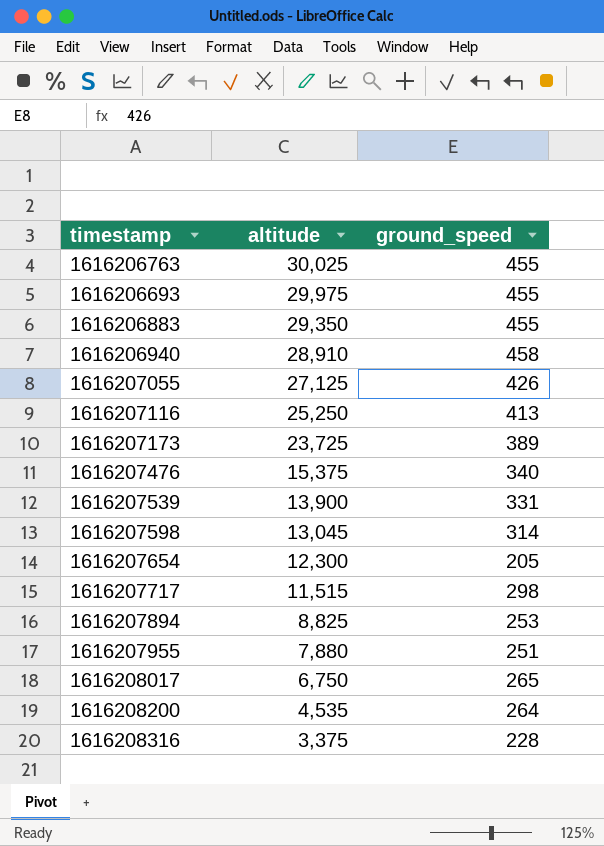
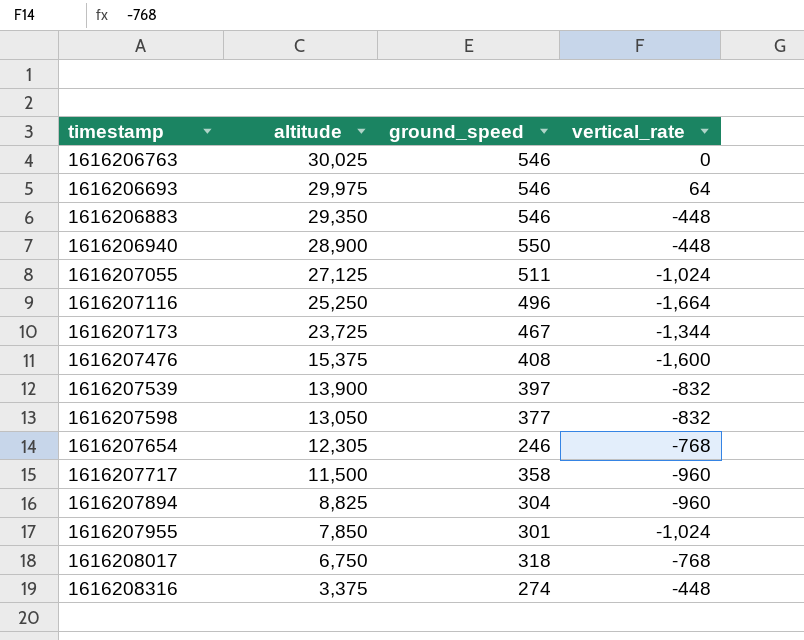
column vertical_rate | position: none -> 4
row 1616208200: 4,535 | 264 -> none
1616206763 | ground_speed: 455 -> 546
1616206693 | ground_speed: 455 -> 546
1616206883 | ground_speed: 455 -> 546
1616206940 | altitude: 28,910 -> 28,900
1616206940 | ground_speed: 458 -> 550
1616207055 | ground_speed: 426 -> 511
1616207116 | ground_speed: 413 -> 496
1616207173 | ground_speed: 389 -> 467
1616207476 | ground_speed: 340 -> 408
1616207539 | ground_speed: 331 -> 397
1616207598 | altitude: 13,045 -> 13,050
1616207598 | ground_speed: 314 -> 377
1616207654 | altitude: 12,300 -> 12,305
1616207654 | ground_speed: 205 -> 246
1616207717 | altitude: 11,515 -> 11,500
1616207717 | ground_speed: 298 -> 358
1616207894 | ground_speed: 253 -> 304
1616207955 | altitude: 7,880 -> 7,850
1616207955 | ground_speed: 251 -> 301
1616208017 | ground_speed: 265 -> 318
1616208316 | ground_speed: 228 -> 274

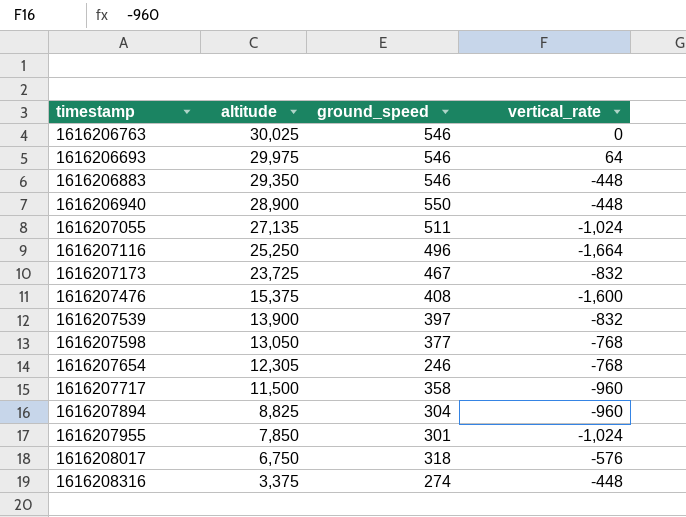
1616207055 | altitude: 27,125 -> 27,135
1616207173 | vertical_rate: -1,344 -> -832
1616207598 | vertical_rate: -832 -> -768
1616208017 | vertical_rate: -768 -> -576

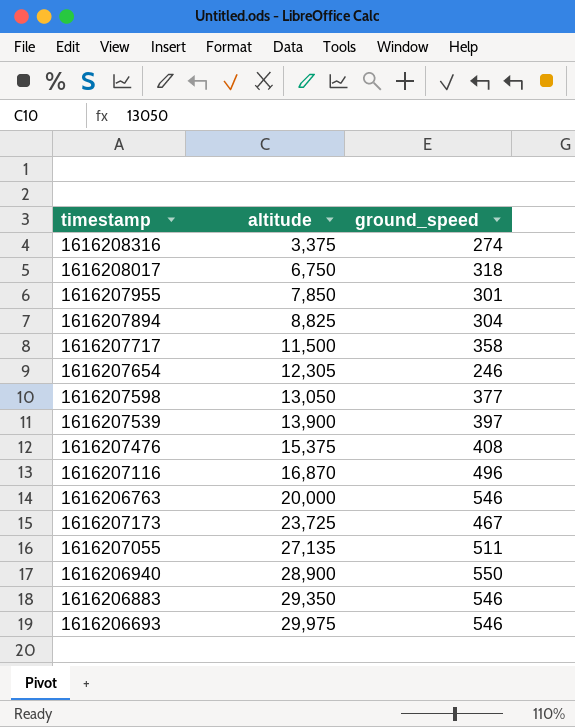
row order: altitude descending -> altitude ascending
column vertical_rate | position: 4 -> none
1616207116 | altitude: 25,250 -> 16,870
1616206763 | altitude: 30,025 -> 20,000

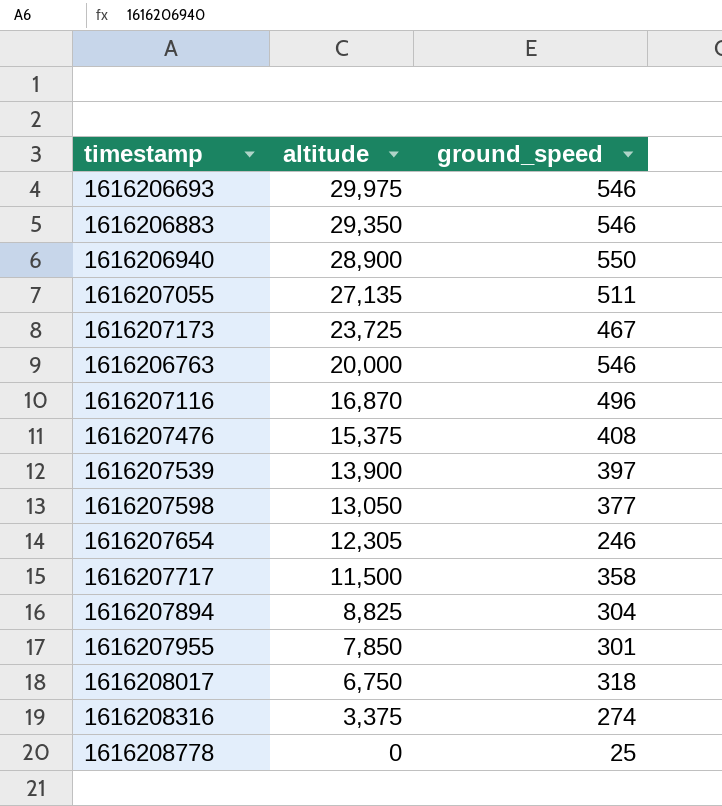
row order: altitude ascending -> altitude descending
row 1616208778: none -> 0 | 25

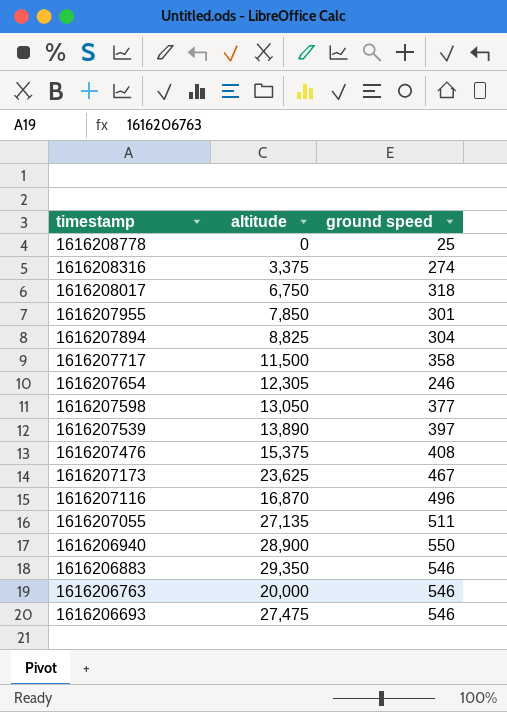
row order: altitude descending -> timestamp descending
column name: ground_speed -> ground speed
1616207539 | altitude: 13,900 -> 13,890
1616207173 | altitude: 23,725 -> 23,625
1616206693 | altitude: 29,975 -> 27,475

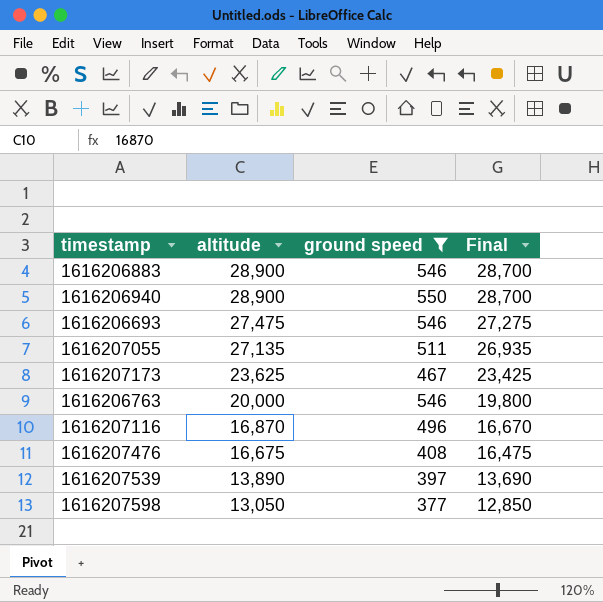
filter: none -> ground speed >= 377
row order: timestamp descending -> altitude descending
column Final | formula: none -> [altitude] - 200
1616206883 | altitude: 29,350 -> 28,900
1616207476 | altitude: 15,375 -> 16,675

